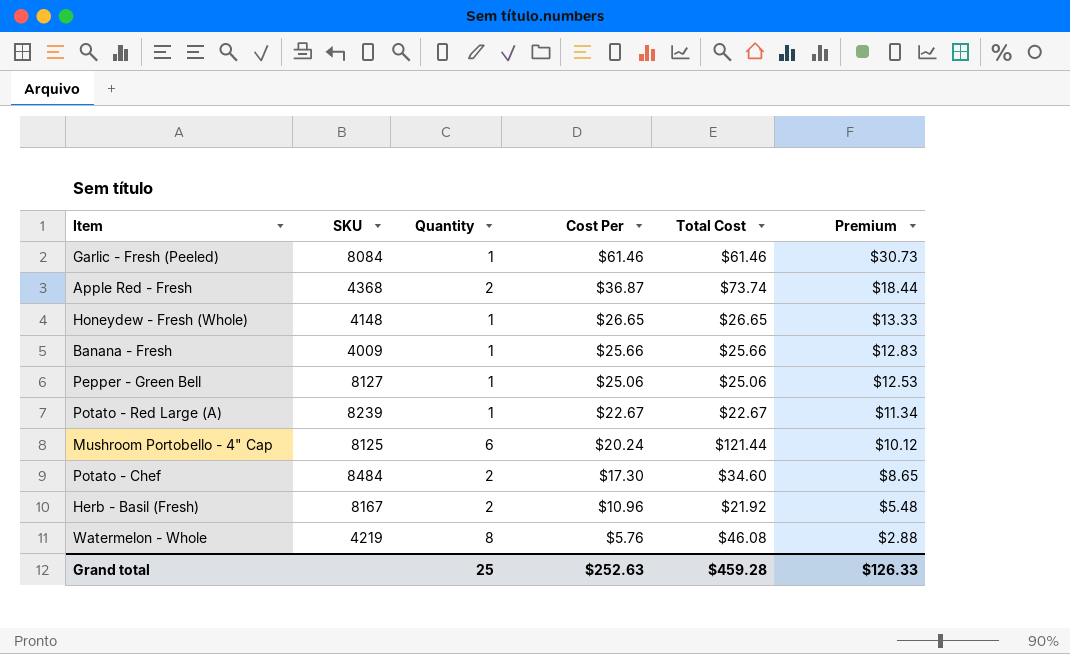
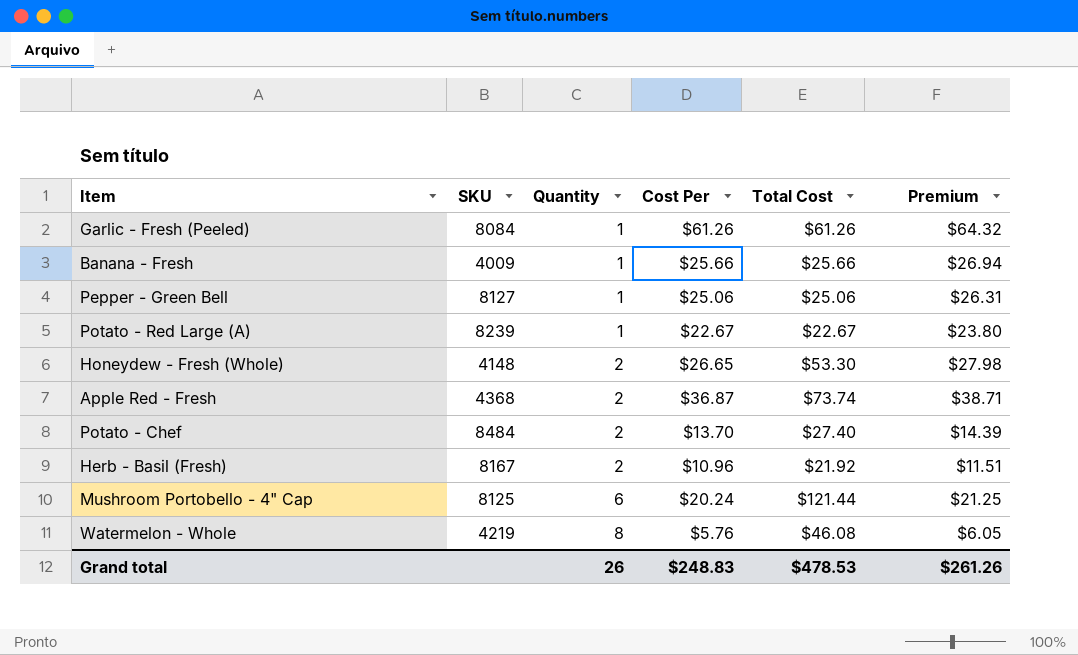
row order: Cost Per descending -> Quantity ascending
column Premium | formula: [Cost Per] * 0.5 -> [Cost Per] * 1.05
Garlic - Fresh (Peeled) | Cost Per: $61.46 -> $61.26
Garlic - Fresh (Peeled) | Total Cost: $61.46 -> $61.26
Honeydew - Fresh (Whole) | Quantity: 1 -> 2
Honeydew - Fresh (Whole) | Total Cost: $26.65 -> $53.30
Potato - Chef | Cost Per: $17.30 -> $13.70
Potato - Chef | Total Cost: $34.60 -> $27.40
Grand total | Quantity: 25 -> 26
Grand total | Cost Per: $252.63 -> $248.83
Grand total | Total Cost: $459.28 -> $478.53
Grand total | Premium: $126.33 -> $261.26

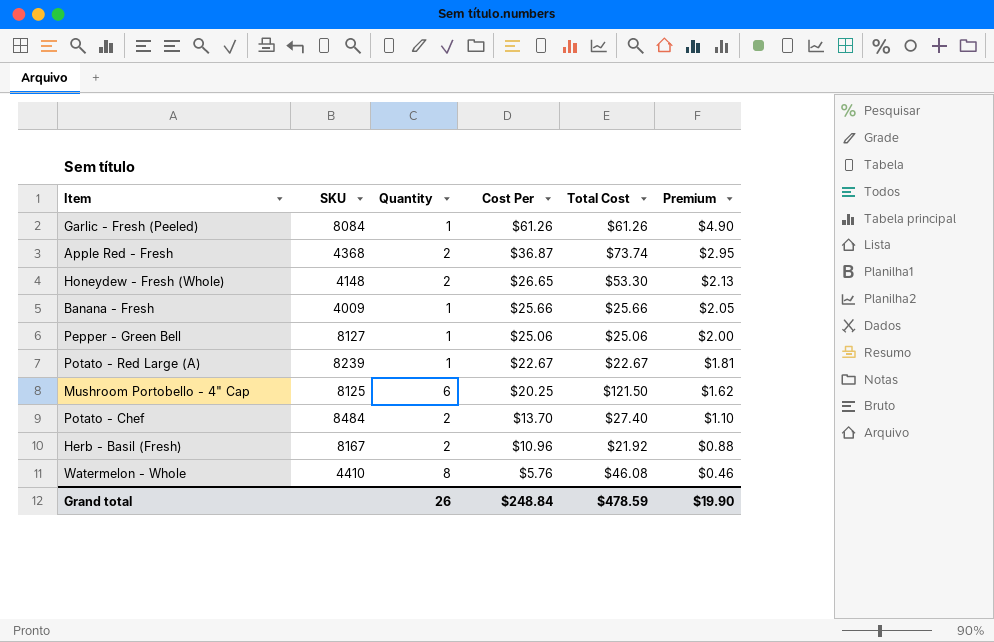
row order: Quantity ascending -> Cost Per descending
column Premium | formula: [Cost Per] * 1.05 -> [Cost Per] * 0.08
Mushroom Portobello - 4" Cap | Cost Per: $20.24 -> $20.25
Mushroom Portobello - 4" Cap | Total Cost: $121.44 -> $121.50
Watermelon - Whole | SKU: 4219 -> 4410
Grand total | Cost Per: $248.83 -> $248.84
Grand total | Total Cost: $478.53 -> $478.59
Grand total | Premium: $261.26 -> $19.90

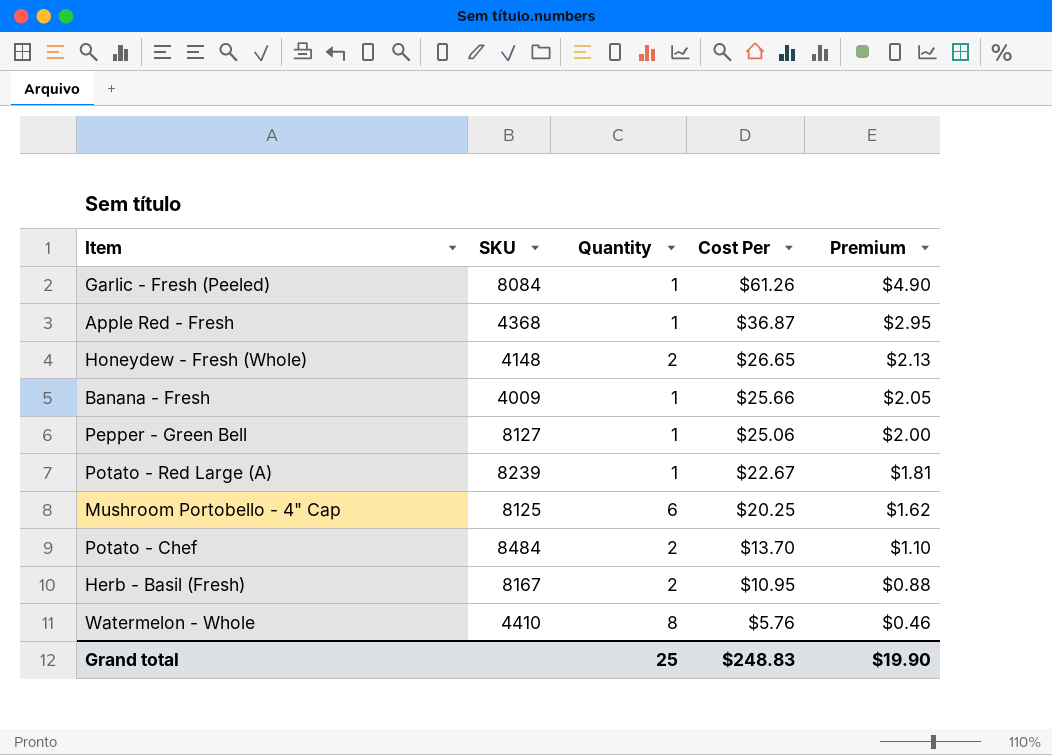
column Total Cost | formula: [Quantity] * [Cost Per] -> none
Apple Red - Fresh | Quantity: 2 -> 1
Herb - Basil (Fresh) | Cost Per: $10.96 -> $10.95
Grand total | Quantity: 26 -> 25
Grand total | Cost Per: $248.84 -> $248.83

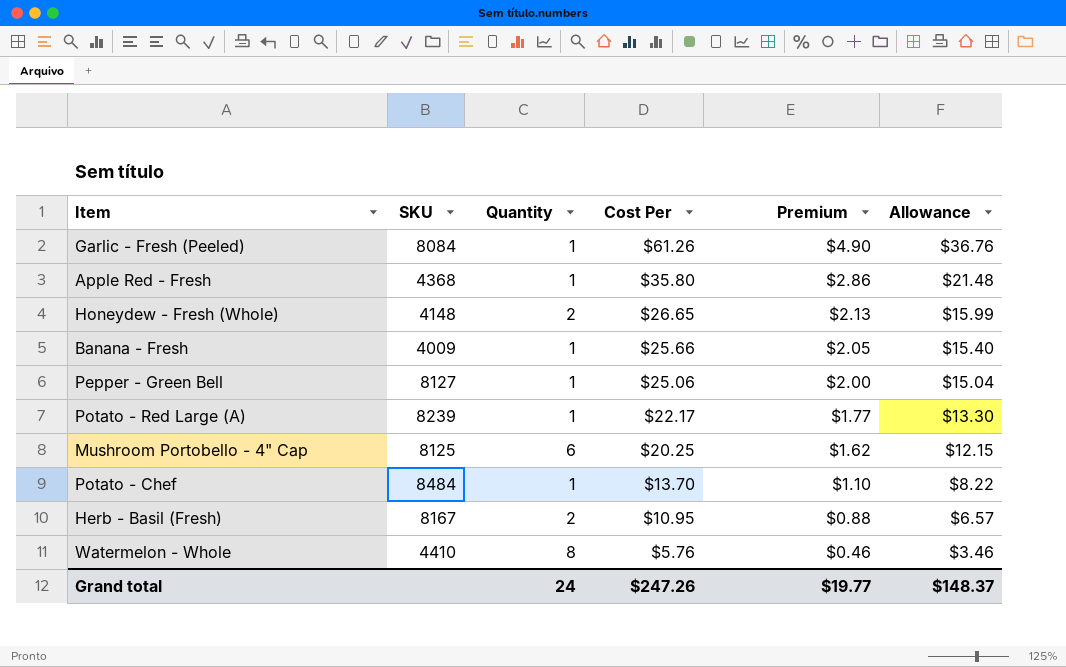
column Allowance | formula: none -> [Cost Per] * 0.6
Apple Red - Fresh | Cost Per: $36.87 -> $35.80
Apple Red - Fresh | Premium: $2.95 -> $2.86
Potato - Red Large (A) | Cost Per: $22.67 -> $22.17
Potato - Red Large (A) | Premium: $1.81 -> $1.77
Potato - Chef | Quantity: 2 -> 1
Grand total | Quantity: 25 -> 24
Grand total | Cost Per: $248.83 -> $247.26
Grand total | Premium: $19.90 -> $19.77

